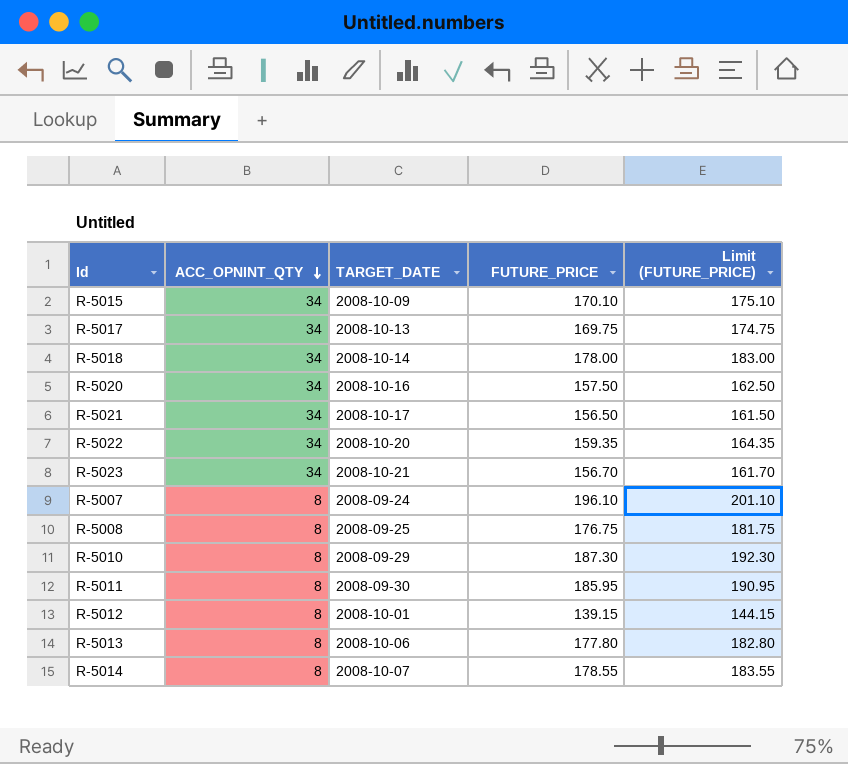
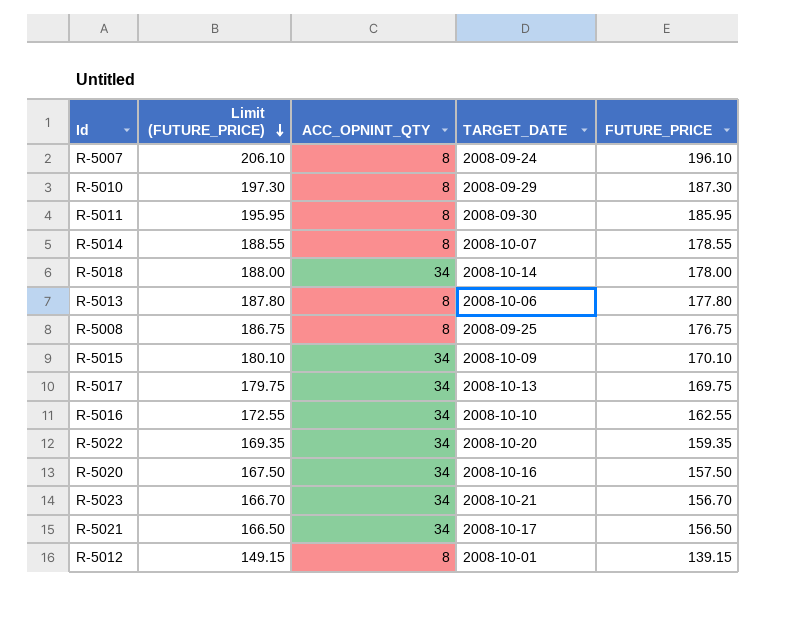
row order: ACC_OPNINT_QTY descending -> Limit (FUTURE_PRICE) descending
column Limit (FUTURE_PRICE) | formula: [FUTURE_PRICE] + 5 -> [FUTURE_PRICE] + 10
column Limit (FUTURE_PRICE) | position: 5 -> 2
row R-5016: none -> 172.55 | 34 | 2008-10-10 | 162.55

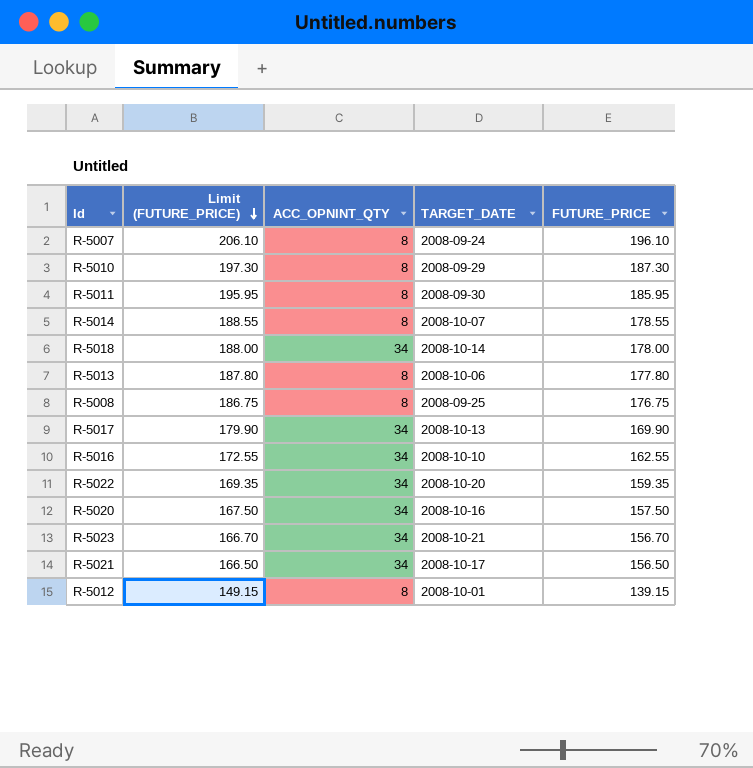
row R-5015: 180.10 | 34 | 2008-10-09 | 170.10 -> none
R-5017 | Limit (FUTURE_PRICE): 179.75 -> 179.90
R-5017 | FUTURE_PRICE: 169.75 -> 169.90

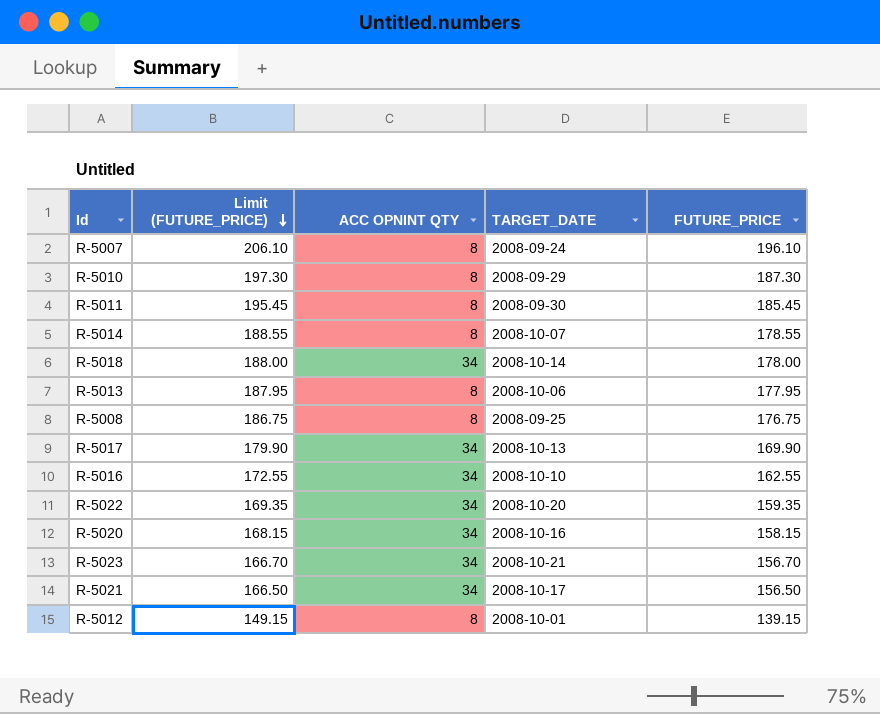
column name: ACC_OPNINT_QTY -> ACC OPNINT QTY
R-5011 | Limit (FUTURE_PRICE): 195.95 -> 195.45
R-5011 | FUTURE_PRICE: 185.95 -> 185.45
R-5013 | Limit (FUTURE_PRICE): 187.80 -> 187.95
R-5013 | FUTURE_PRICE: 177.80 -> 177.95
R-5020 | Limit (FUTURE_PRICE): 167.50 -> 168.15
R-5020 | FUTURE_PRICE: 157.50 -> 158.15

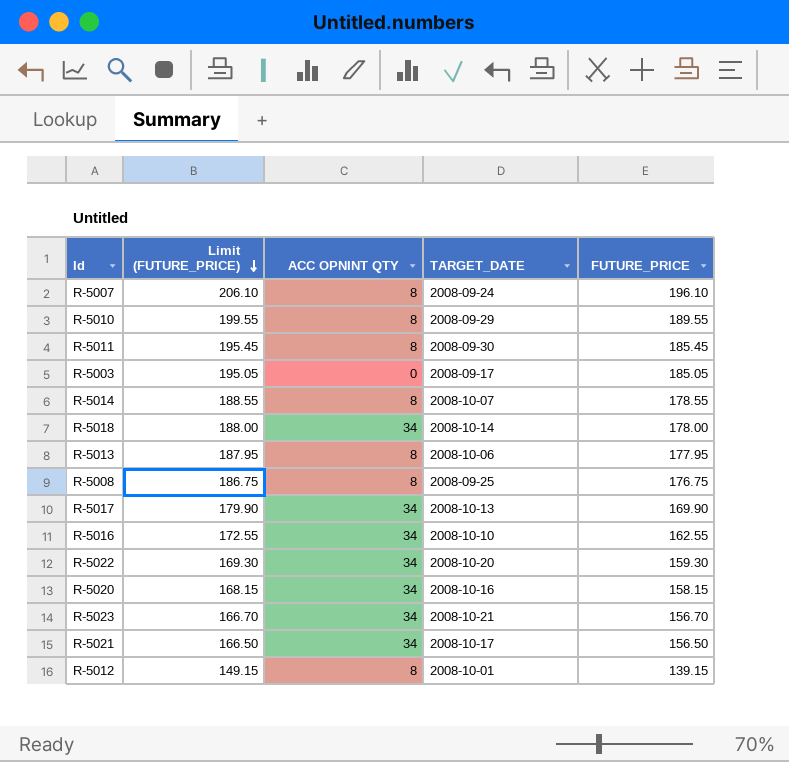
R-5010 | Limit (FUTURE_PRICE): 197.30 -> 199.55
R-5010 | FUTURE_PRICE: 187.30 -> 189.55
row R-5003: none -> 195.05 | 0 | 2008-09-17 | 185.05
R-5022 | Limit (FUTURE_PRICE): 169.35 -> 169.30
R-5022 | FUTURE_PRICE: 159.35 -> 159.30

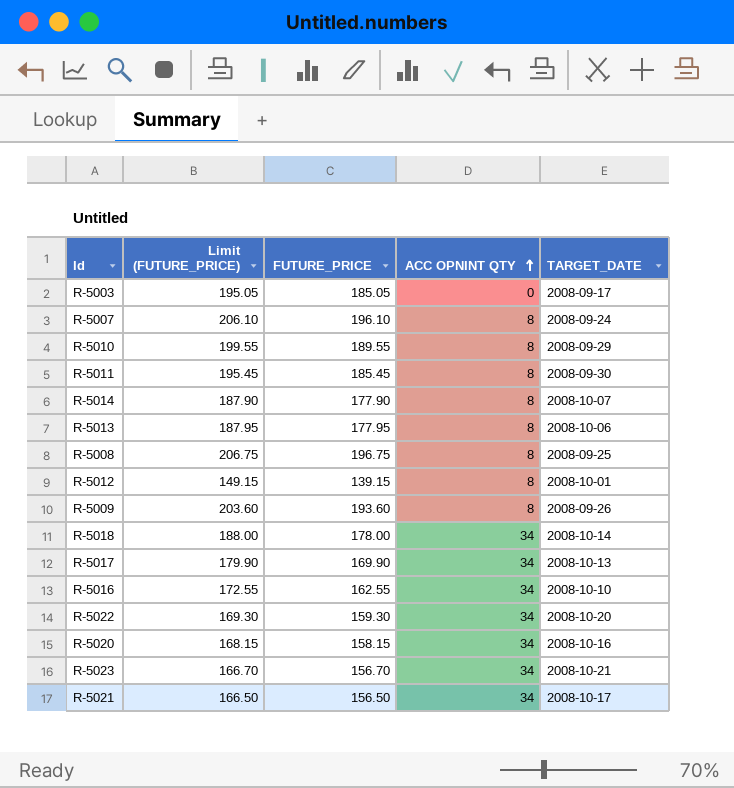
row order: Limit (FUTURE_PRICE) descending -> ACC OPNINT QTY ascending
column FUTURE_PRICE | position: 5 -> 3
R-5014 | Limit (FUTURE_PRICE): 188.55 -> 187.90
R-5014 | FUTURE_PRICE: 178.55 -> 177.90
R-5008 | Limit (FUTURE_PRICE): 186.75 -> 206.75
R-5008 | FUTURE_PRICE: 176.75 -> 196.75
row R-5009: none -> 203.60 | 193.60 | 8 | 2008-09-26

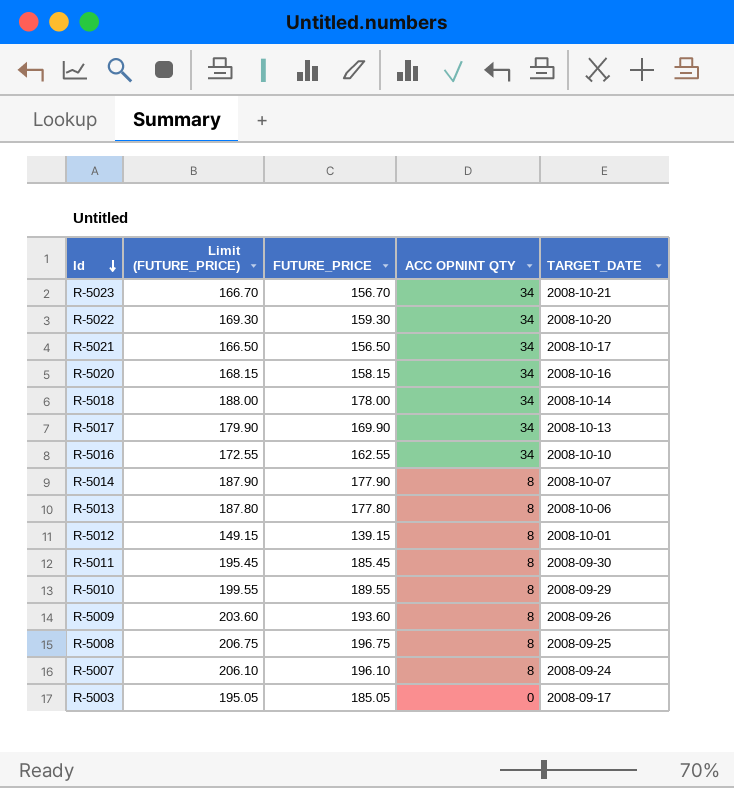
row order: ACC OPNINT QTY ascending -> Id descending
R-5013 | Limit (FUTURE_PRICE): 187.95 -> 187.80
R-5013 | FUTURE_PRICE: 177.95 -> 177.80

